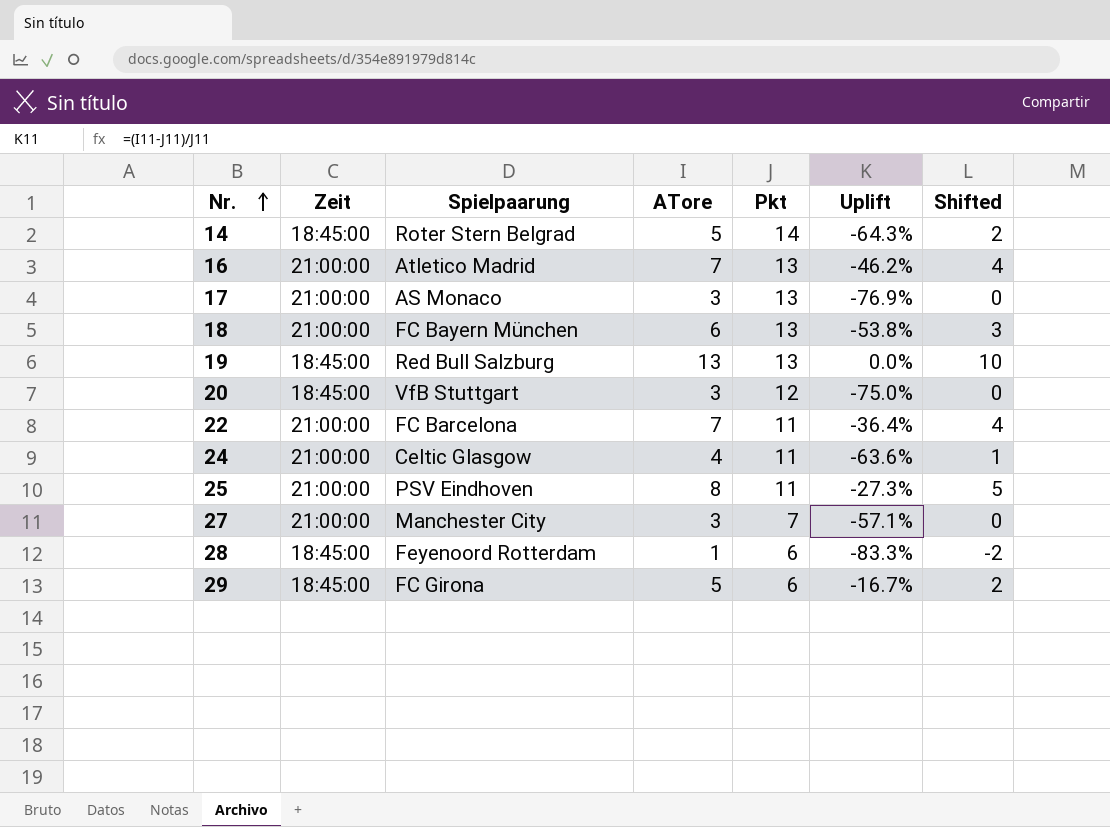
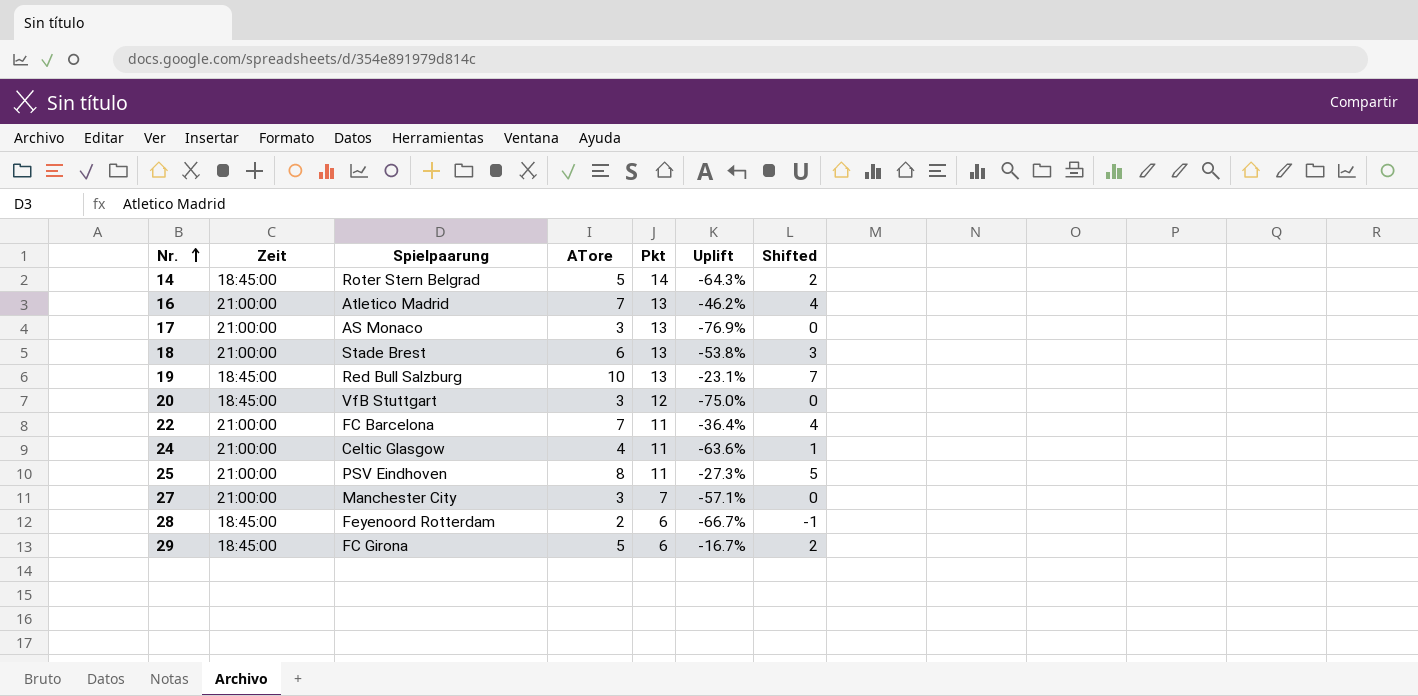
18 | Spielpaarung: FC Bayern München -> Stade Brest
19 | ATore: 13 -> 10
19 | Uplift: 0.0% -> -23.1%
19 | Shifted: 10 -> 7
28 | ATore: 1 -> 2
28 | Uplift: -83.3% -> -66.7%
28 | Shifted: -2 -> -1

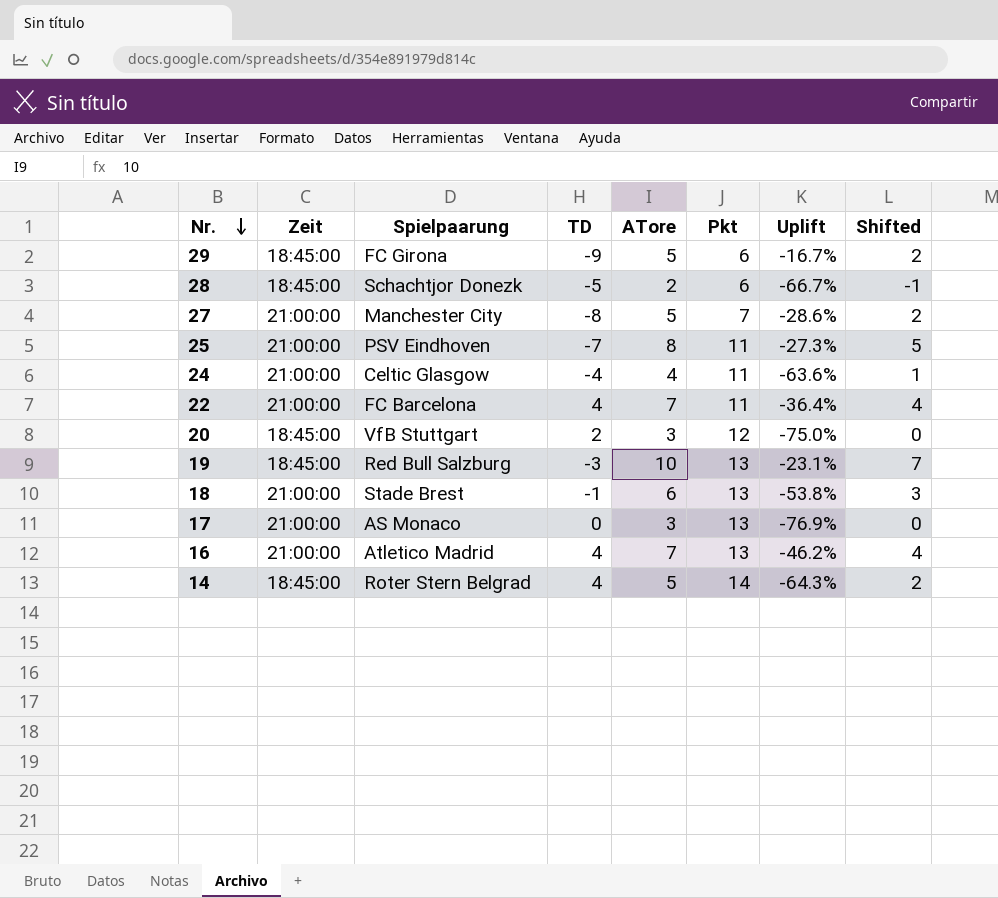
row order: Nr. ascending -> Nr. descending
column TD | position: none -> 4
28 | Spielpaarung: Feyenoord Rotterdam -> Schachtjor Donezk
27 | ATore: 3 -> 5
27 | Uplift: -57.1% -> -28.6%
27 | Shifted: 0 -> 2

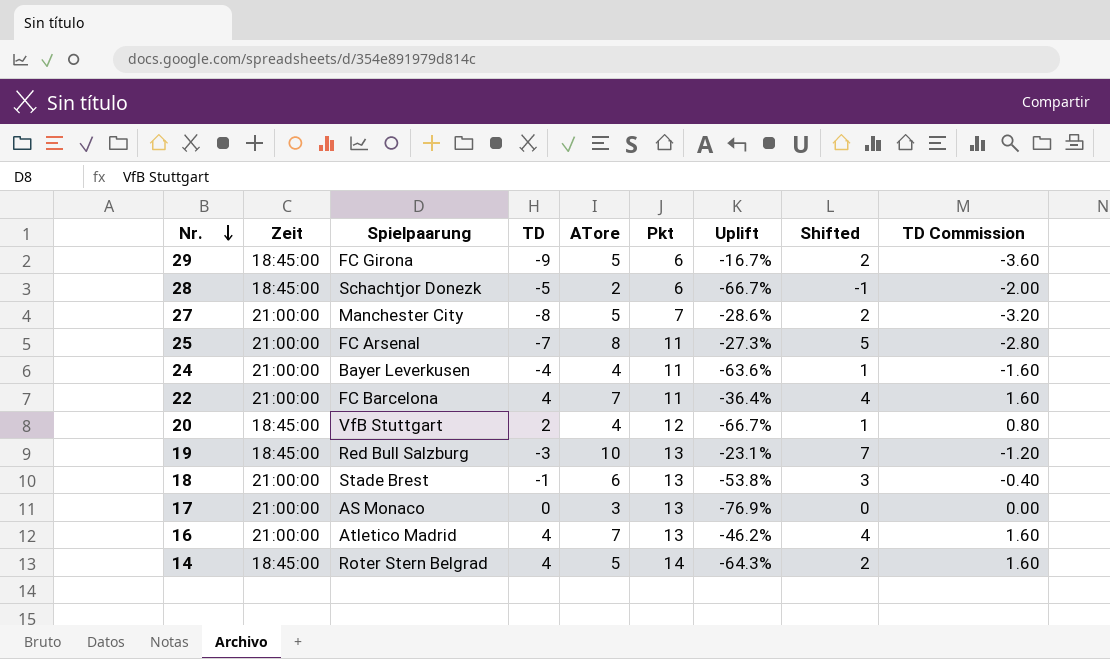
column TD Commission | formula: none -> [TD] * 0.4
25 | Spielpaarung: PSV Eindhoven -> FC Arsenal
24 | Spielpaarung: Celtic Glasgow -> Bayer Leverkusen
20 | ATore: 3 -> 4
20 | Uplift: -75.0% -> -66.7%
20 | Shifted: 0 -> 1

